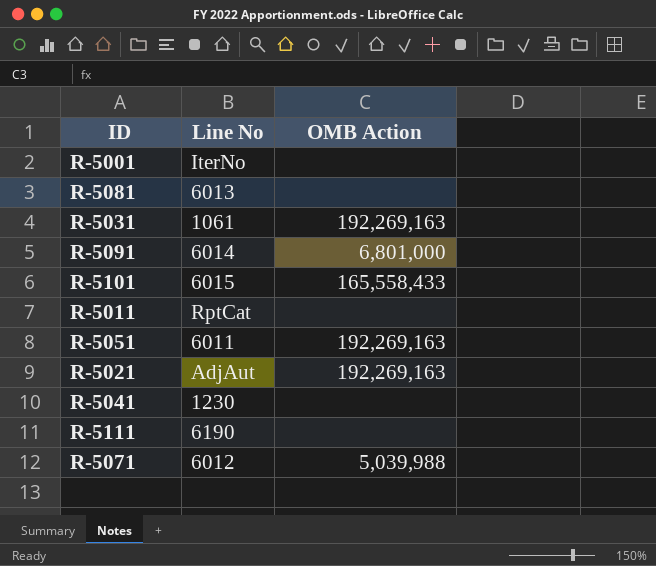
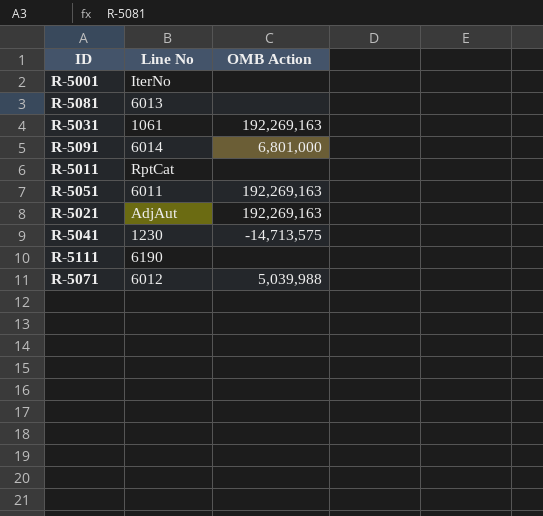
row R-5101: 6015 | 165,558,433 -> none
R-5041 | OMB Action: none -> -14,713,575

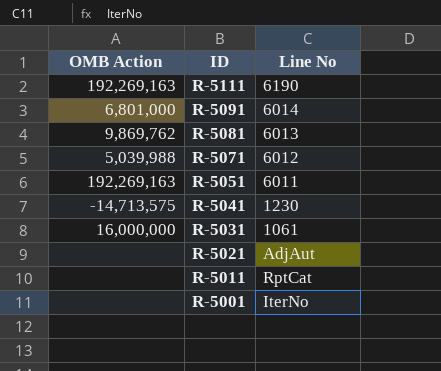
row order: none -> ID descending
column OMB Action | position: 3 -> 1
R-5111 | OMB Action: none -> 192,269,163
R-5081 | OMB Action: none -> 9,869,762
R-5031 | OMB Action: 192,269,163 -> 16,000,000
R-5021 | OMB Action: 192,269,163 -> none

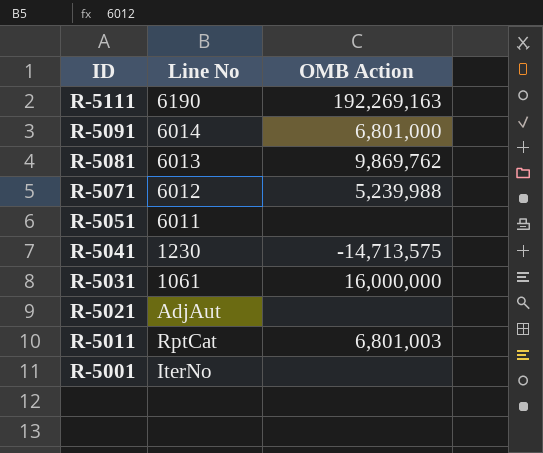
column OMB Action | position: 1 -> 3
R-5071 | OMB Action: 5,039,988 -> 5,239,988
R-5051 | OMB Action: 192,269,163 -> none
R-5011 | OMB Action: none -> 6,801,003

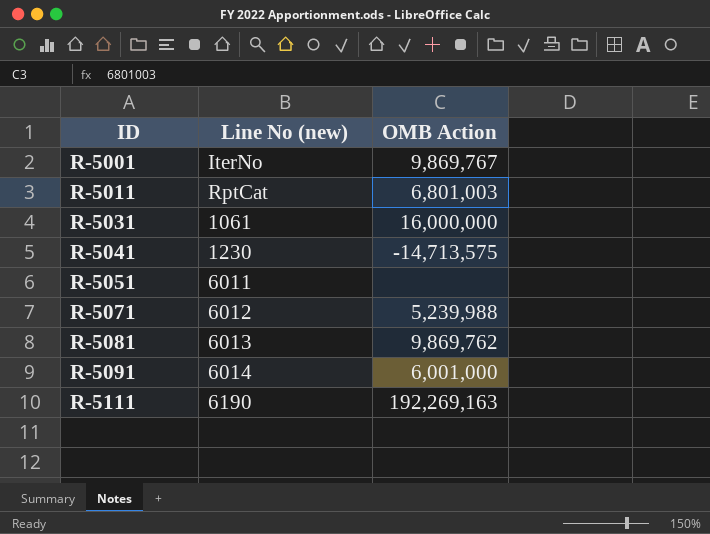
row order: ID descending -> ID ascending
column name: Line No -> Line No (new)
row R-5021: AdjAut | none -> none
R-5001 | OMB Action: none -> 9,869,767
R-5091 | OMB Action: 6,801,000 -> 6,001,000

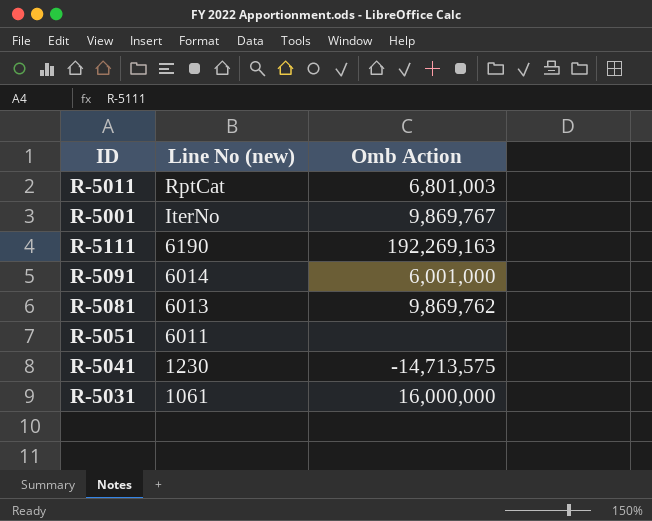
row order: ID ascending -> Line No (new) descending
column name: OMB Action -> Omb Action
row R-5071: 6012 | 5,239,988 -> none

